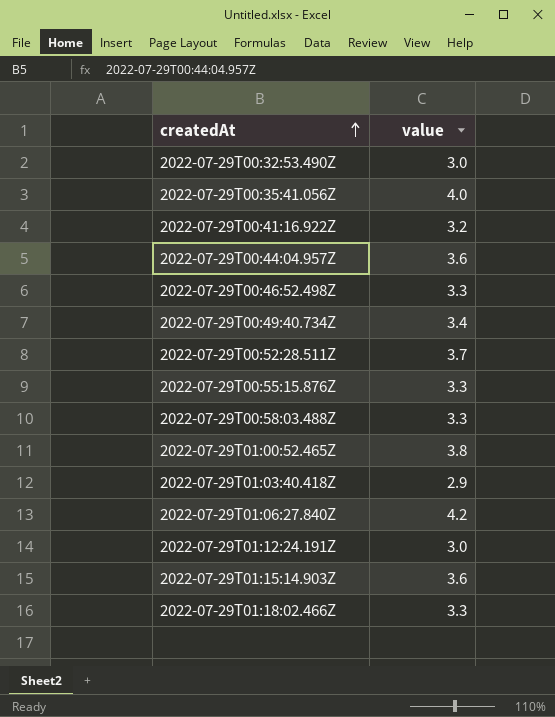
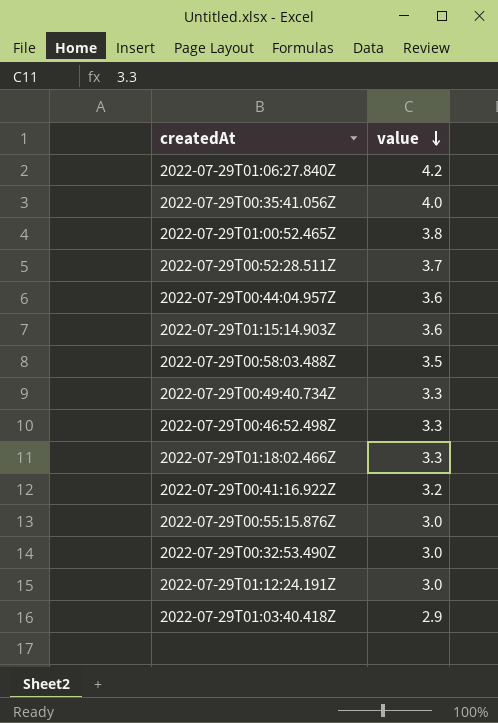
row order: createdAt ascending -> value descending
2022-07-29T00:58:03.488Z | value: 3.3 -> 3.5
2022-07-29T00:49:40.734Z | value: 3.4 -> 3.3
2022-07-29T00:55:15.876Z | value: 3.3 -> 3.0

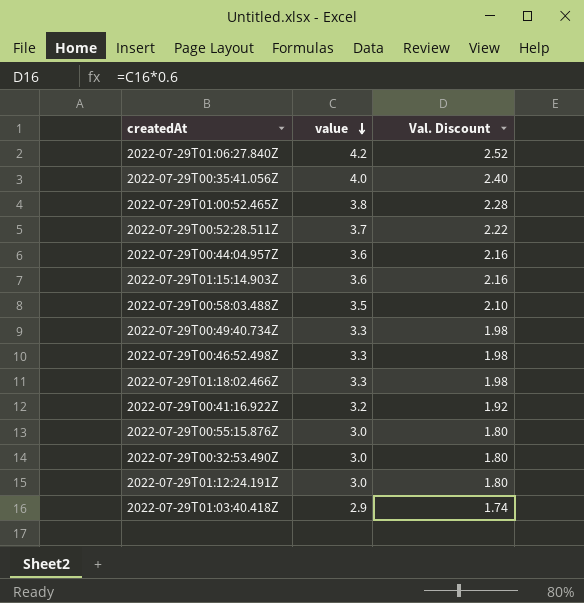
column Val. Discount | formula: none -> [value] * 0.6

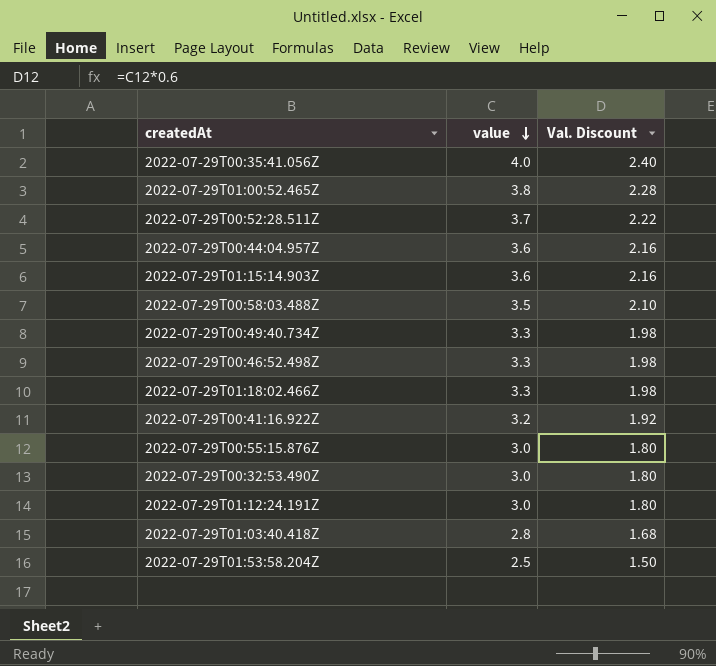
row 2022-07-29T01:06:27.840Z: 4.2 | 2.52 -> none
2022-07-29T01:03:40.418Z | value: 2.9 -> 2.8
2022-07-29T01:03:40.418Z | Val. Discount: 1.74 -> 1.68
row 2022-07-29T01:53:58.204Z: none -> 2.5 | 1.50

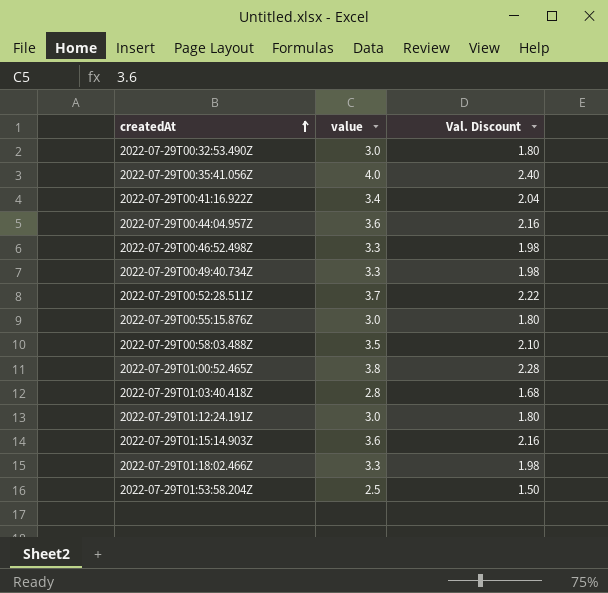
row order: value descending -> createdAt ascending
2022-07-29T00:41:16.922Z | value: 3.2 -> 3.4
2022-07-29T00:41:16.922Z | Val. Discount: 1.92 -> 2.04

